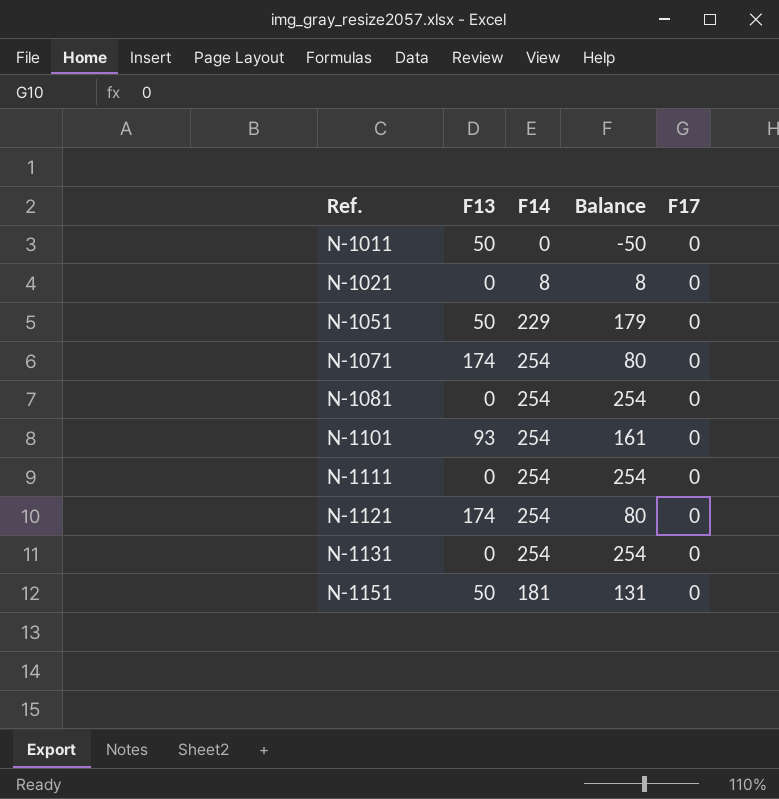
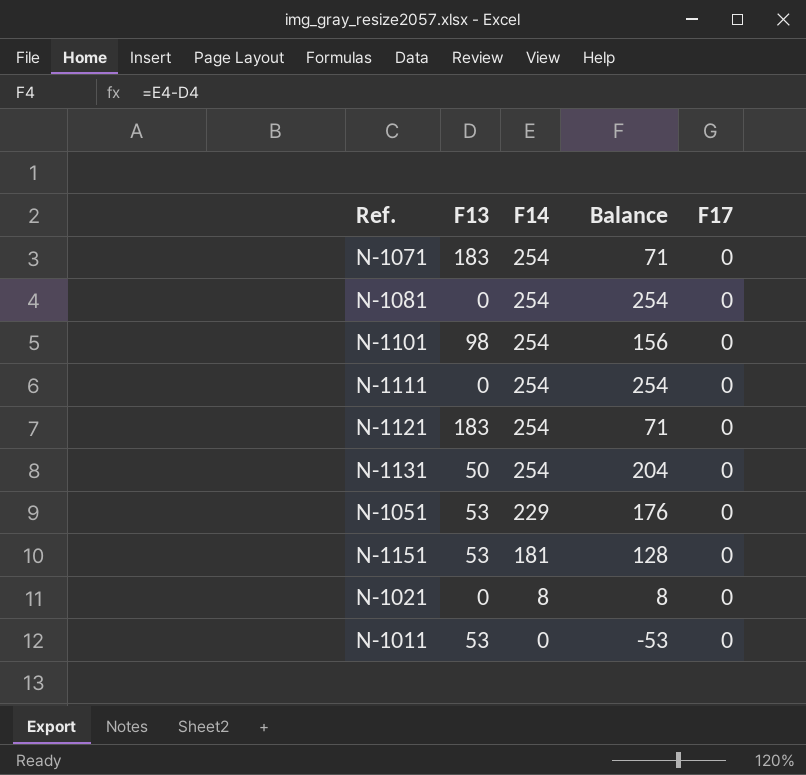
row order: Ref. ascending -> F14 descending
N-1071 | F13: 174 -> 183
N-1071 | Balance: 80 -> 71
N-1101 | F13: 93 -> 98
N-1101 | Balance: 161 -> 156
N-1121 | F13: 174 -> 183
N-1121 | Balance: 80 -> 71
N-1131 | F13: 0 -> 50
N-1131 | Balance: 254 -> 204
N-1051 | F13: 50 -> 53
N-1051 | Balance: 179 -> 176
N-1151 | F13: 50 -> 53
N-1151 | Balance: 131 -> 128
N-1011 | F13: 50 -> 53
N-1011 | Balance: -50 -> -53

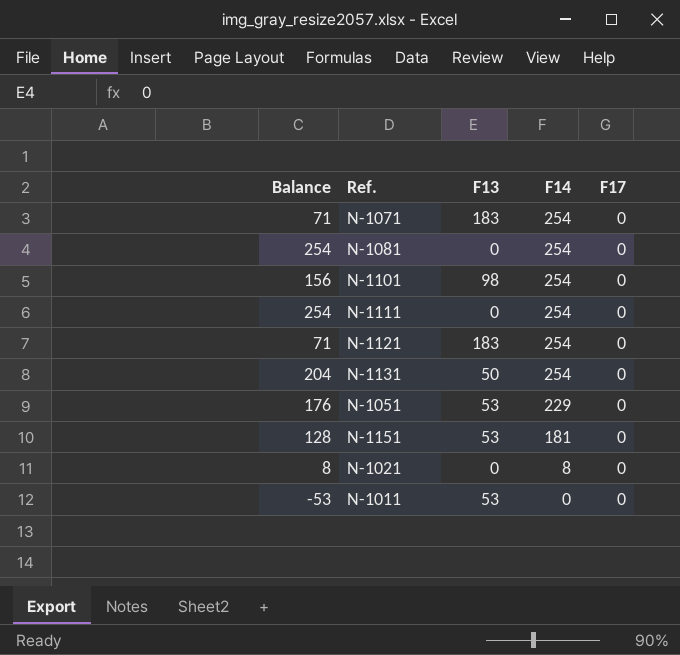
column Balance | position: 4 -> 1

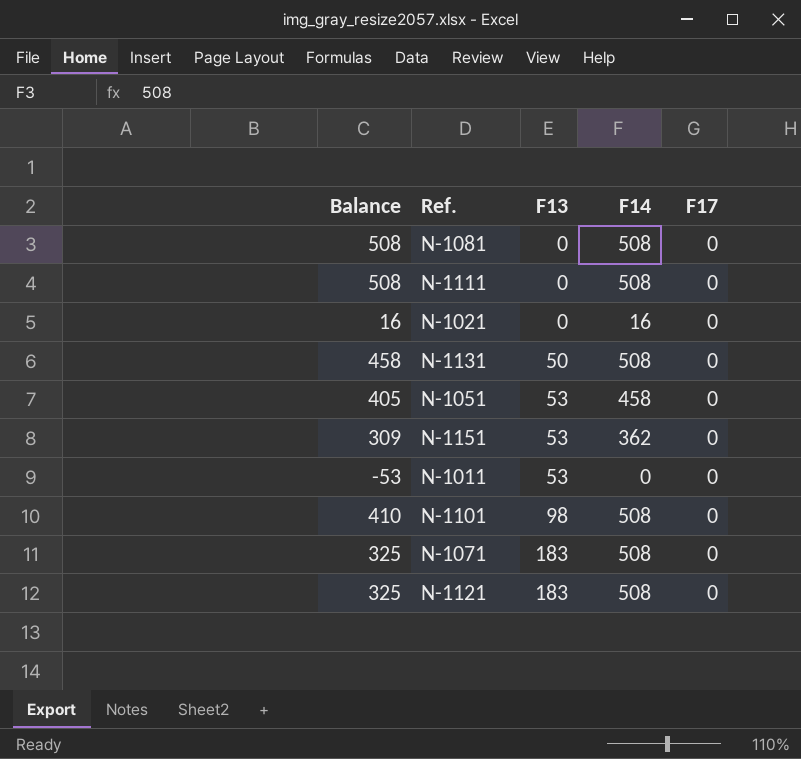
row order: F14 descending -> F13 ascending
N-1081 | Balance: 254 -> 508
N-1081 | F14: 254 -> 508
N-1111 | Balance: 254 -> 508
N-1111 | F14: 254 -> 508
N-1021 | Balance: 8 -> 16
N-1021 | F14: 8 -> 16
N-1131 | Balance: 204 -> 458
N-1131 | F14: 254 -> 508
N-1051 | Balance: 176 -> 405
N-1051 | F14: 229 -> 458
N-1151 | Balance: 128 -> 309
N-1151 | F14: 181 -> 362
N-1101 | Balance: 156 -> 410
N-1101 | F14: 254 -> 508
N-1071 | Balance: 71 -> 325
N-1071 | F14: 254 -> 508
N-1121 | Balance: 71 -> 325
N-1121 | F14: 254 -> 508

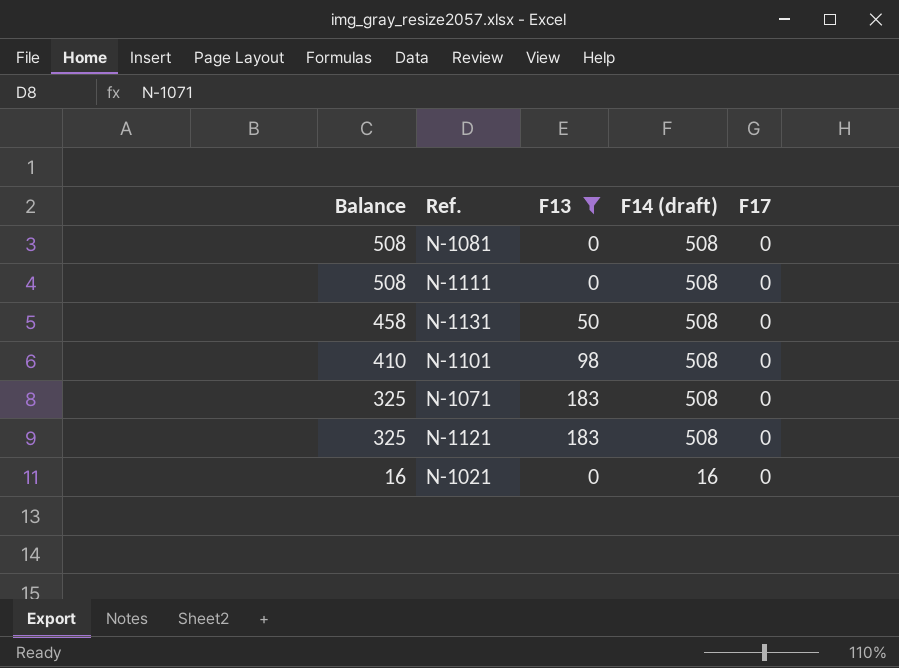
filter: none -> F13 != 53
row order: F13 ascending -> Balance descending
column name: F14 -> F14 (draft)

